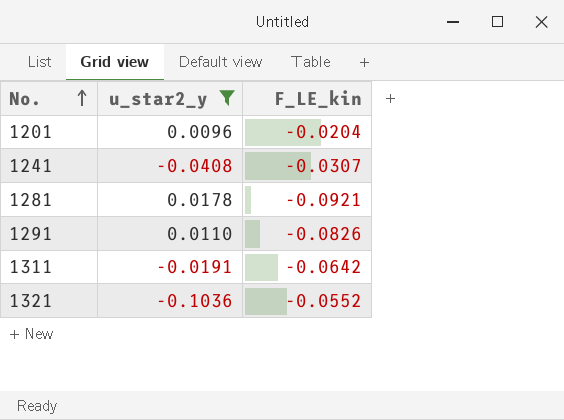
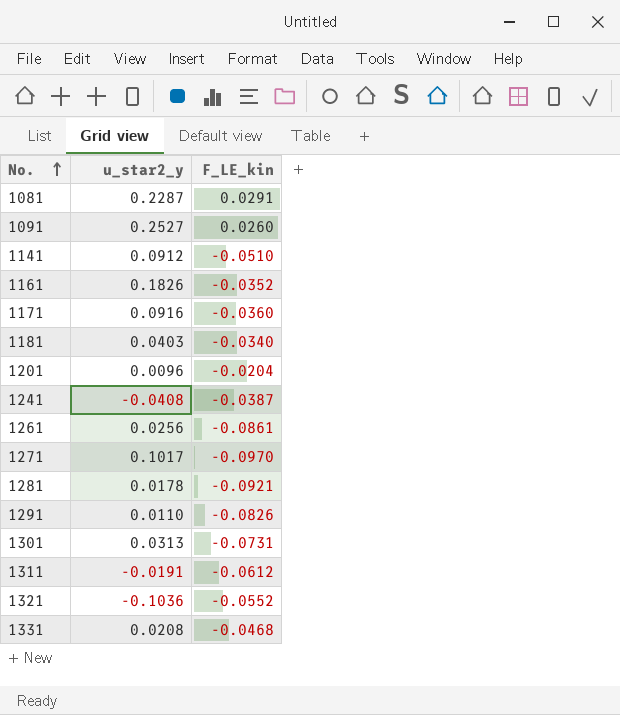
filter: u_star2_y <= 0.0178 -> none
1241 | F_LE_kin: -0.0307 -> -0.0387
1311 | F_LE_kin: -0.0642 -> -0.0612

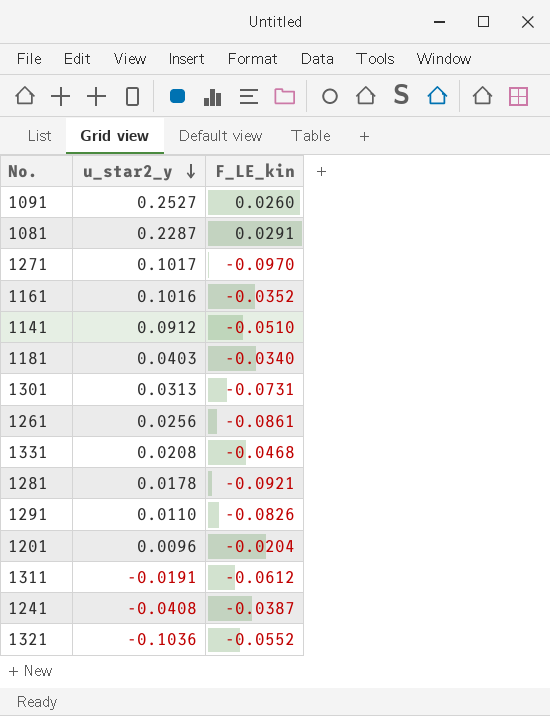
row order: No. ascending -> u_star2_y descending
row 1171: 0.0916 | -0.0360 -> none
1161 | u_star2_y: 0.1826 -> 0.1016

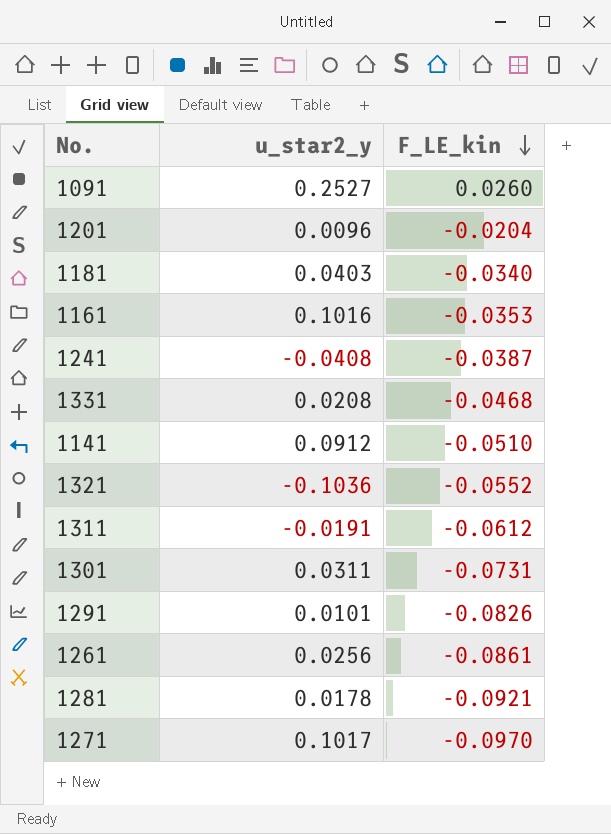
row order: u_star2_y descending -> F_LE_kin descending
row 1081: 0.2287 | 0.0291 -> none
1161 | F_LE_kin: -0.0352 -> -0.0353
1301 | u_star2_y: 0.0313 -> 0.0311
1291 | u_star2_y: 0.0110 -> 0.0101

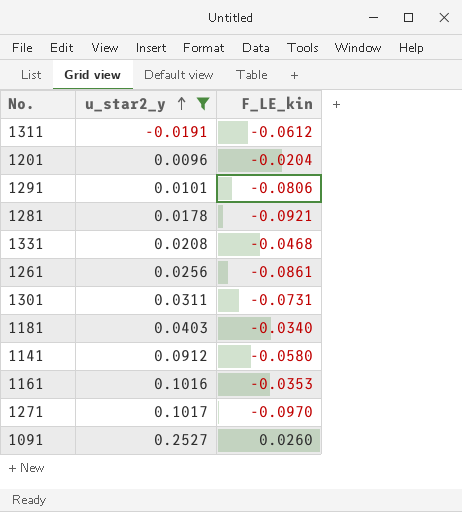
filter: none -> u_star2_y >= -0.0191
row order: F_LE_kin descending -> u_star2_y ascending
1291 | F_LE_kin: -0.0826 -> -0.0806
1141 | F_LE_kin: -0.0510 -> -0.0580

